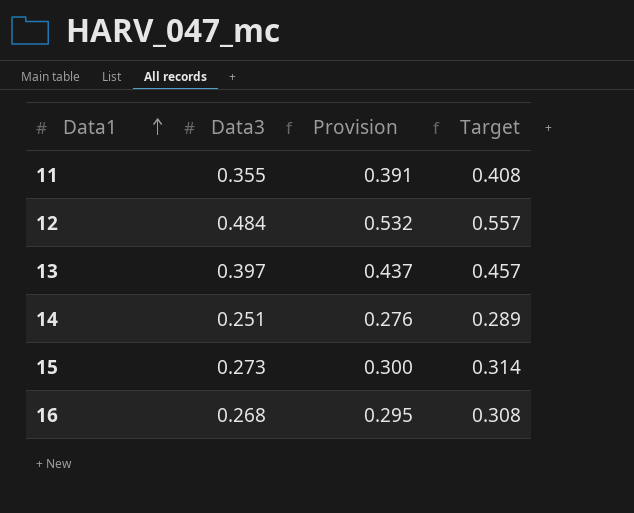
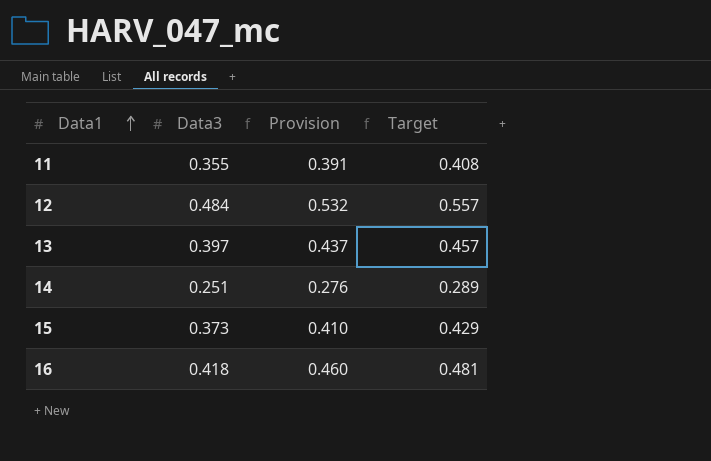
15 | Data3: 0.273 -> 0.373
15 | Provision: 0.300 -> 0.410
15 | Target: 0.314 -> 0.429
16 | Data3: 0.268 -> 0.418
16 | Provision: 0.295 -> 0.460
16 | Target: 0.308 -> 0.481

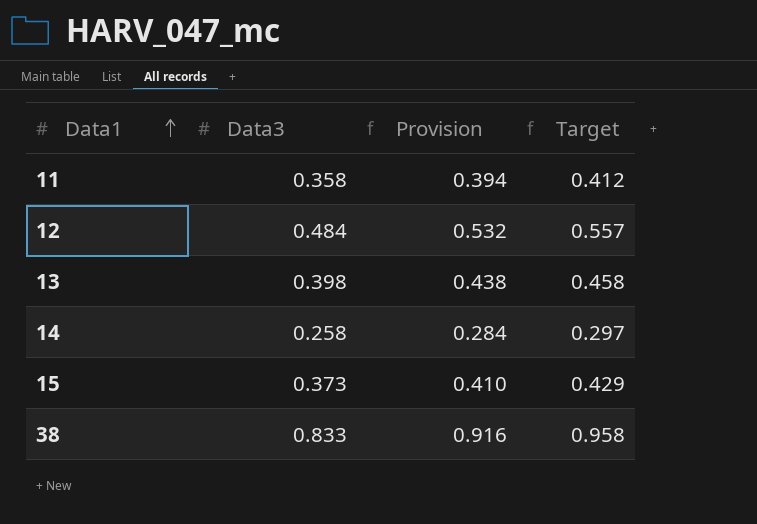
row 16: 0.418 | 0.460 | 0.481 -> none
11 | Data3: 0.355 -> 0.358
11 | Provision: 0.391 -> 0.394
11 | Target: 0.408 -> 0.412
13 | Data3: 0.397 -> 0.398
13 | Provision: 0.437 -> 0.438
13 | Target: 0.457 -> 0.458
14 | Data3: 0.251 -> 0.258
14 | Provision: 0.276 -> 0.284
14 | Target: 0.289 -> 0.297
row 38: none -> 0.833 | 0.916 | 0.958

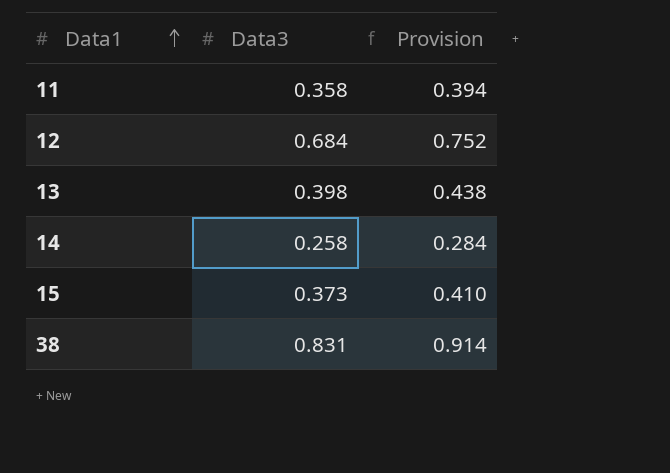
column Target | formula: [Data3] * 1.15 -> none
12 | Data3: 0.484 -> 0.684
12 | Provision: 0.532 -> 0.752
38 | Data3: 0.833 -> 0.831
38 | Provision: 0.916 -> 0.914

